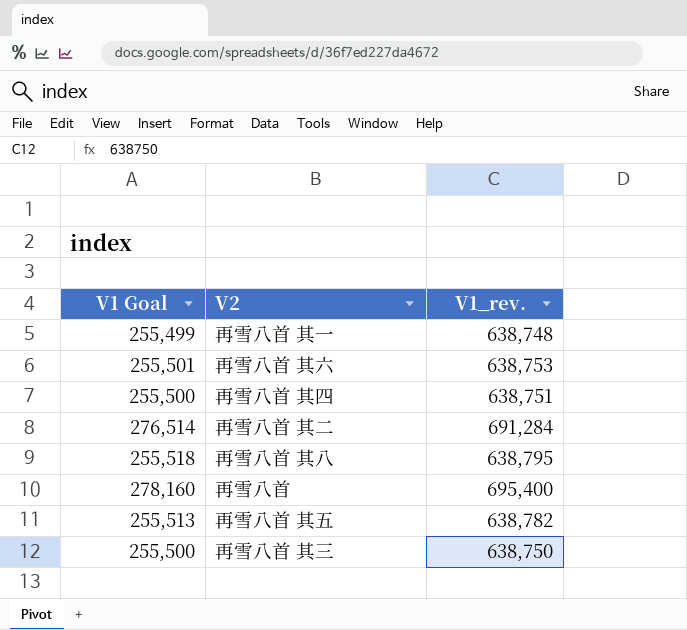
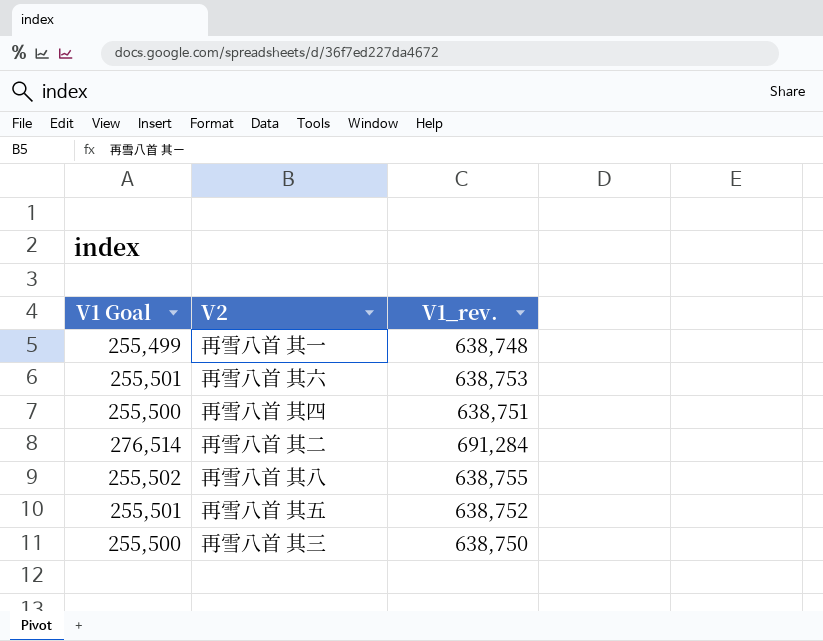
row 再雪八首: 278,160 | 695,400 -> none
再雪八首 其八 | V1 Goal: 255,518 -> 255,502
再雪八首 其八 | V1_rev.: 638,795 -> 638,755
再雪八首 其五 | V1 Goal: 255,513 -> 255,501
再雪八首 其五 | V1_rev.: 638,782 -> 638,752

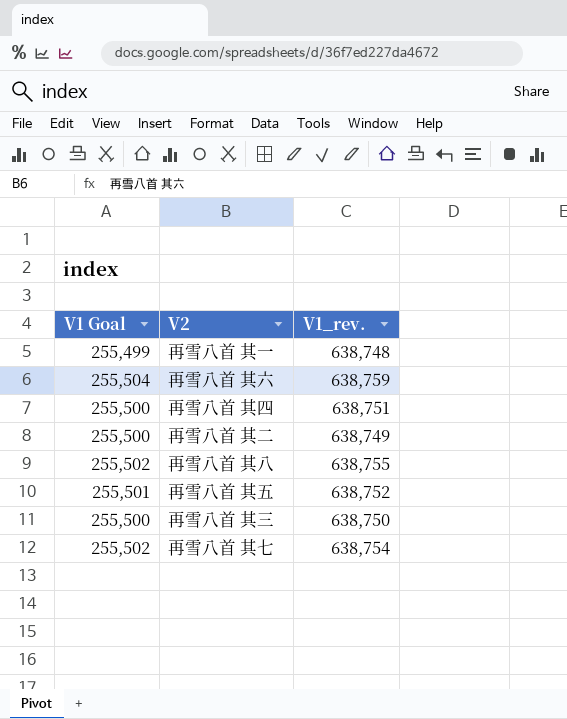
再雪八首 其六 | V1 Goal: 255,501 -> 255,504
再雪八首 其六 | V1_rev.: 638,753 -> 638,759
再雪八首 其二 | V1 Goal: 276,514 -> 255,500
再雪八首 其二 | V1_rev.: 691,284 -> 638,749
row 再雪八首 其七: none -> 255,502 | 638,754

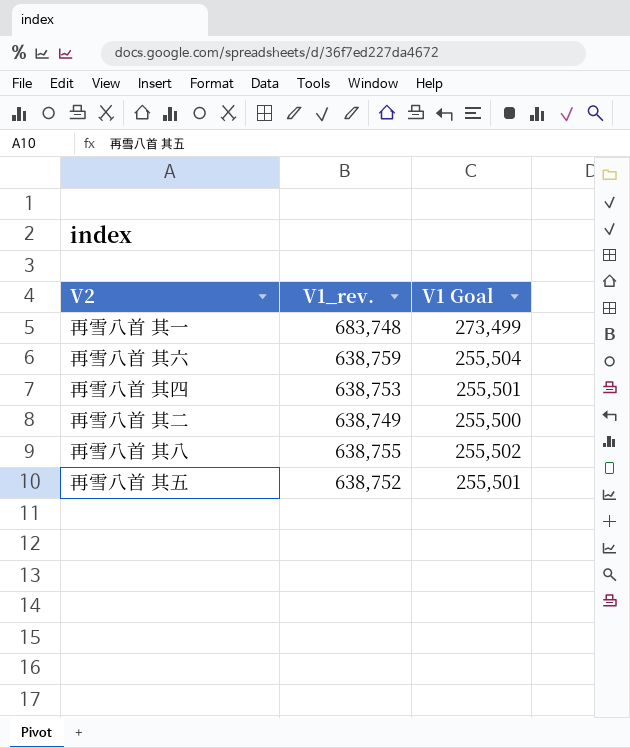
column V1 Goal | position: 1 -> 3
row 再雪八首 其三: 255,500 | 638,750 -> none
row 再雪八首 其七: 255,502 | 638,754 -> none
再雪八首 其一 | V1_rev.: 638,748 -> 683,748
再雪八首 其一 | V1 Goal: 255,499 -> 273,499
再雪八首 其四 | V1_rev.: 638,751 -> 638,753
再雪八首 其四 | V1 Goal: 255,500 -> 255,501

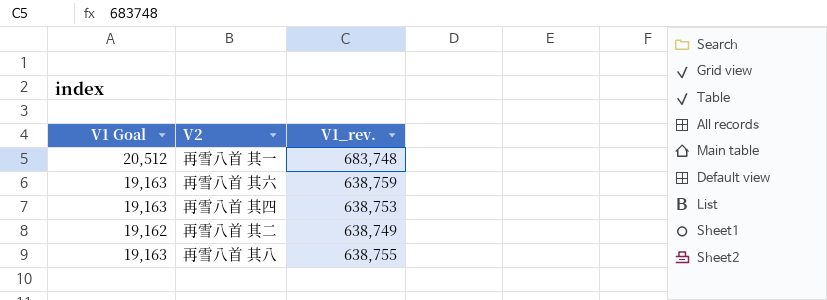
column V1 Goal | formula: [V1_rev.] * 0.4 -> [V1_rev.] * 0.03
column V1 Goal | position: 3 -> 1
row 再雪八首 其五: 638,752 | 255,501 -> none

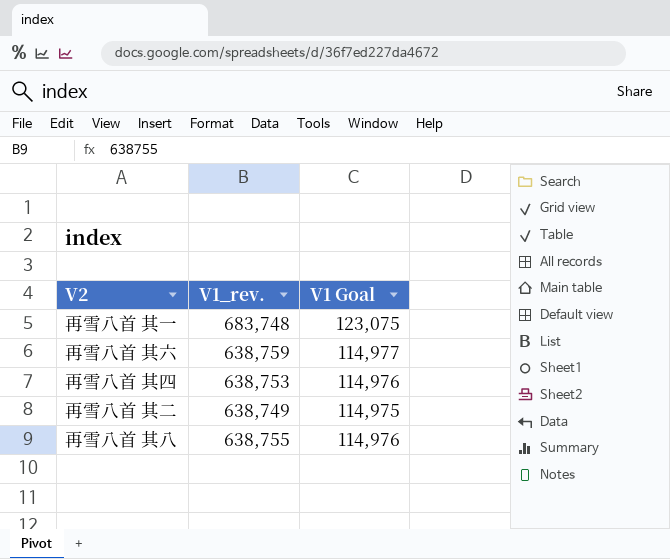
column V1 Goal | formula: [V1_rev.] * 0.03 -> [V1_rev.] * 0.18
column V1 Goal | position: 1 -> 3

